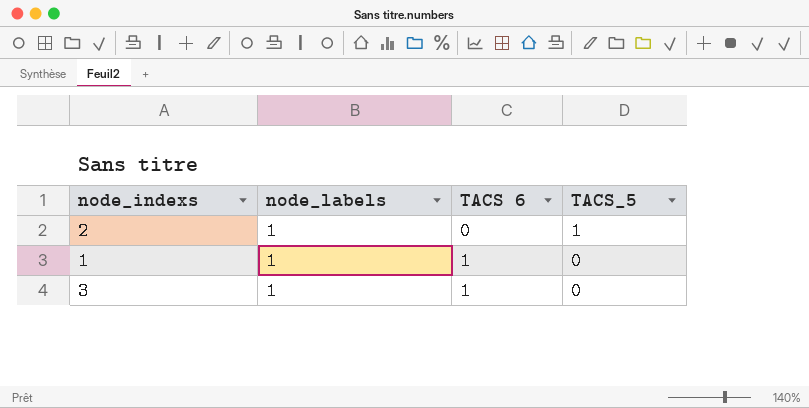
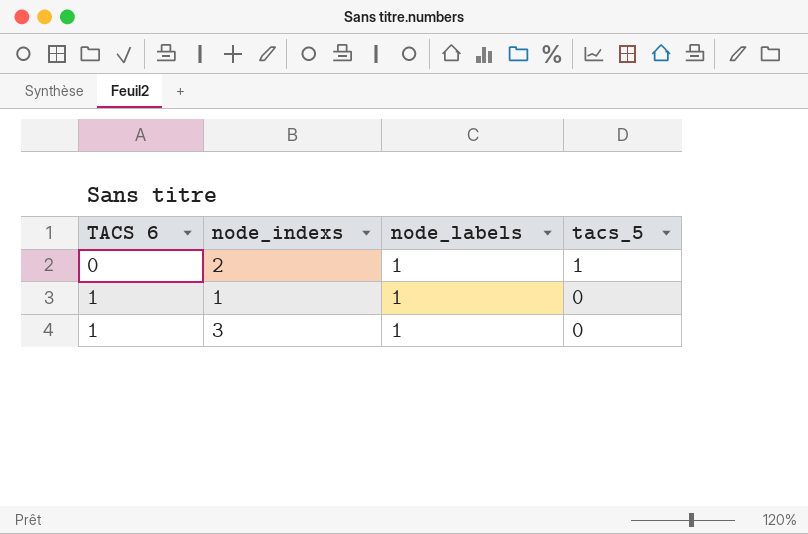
column TACS 6 | position: 3 -> 1
column name: TACS_5 -> tacs_5

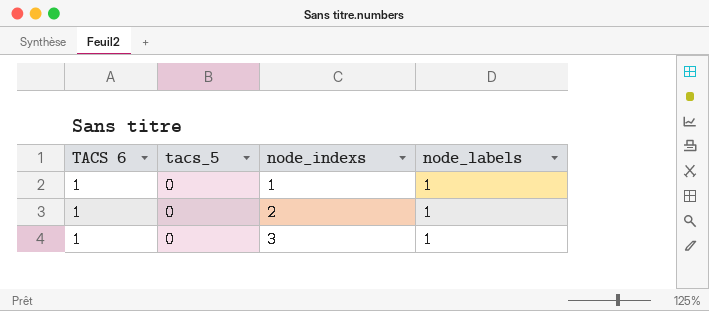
row order: TACS 6 ascending -> node_indexs ascending
column tacs_5 | position: 4 -> 2
2 | TACS 6: 0 -> 1
2 | tacs_5: 1 -> 0

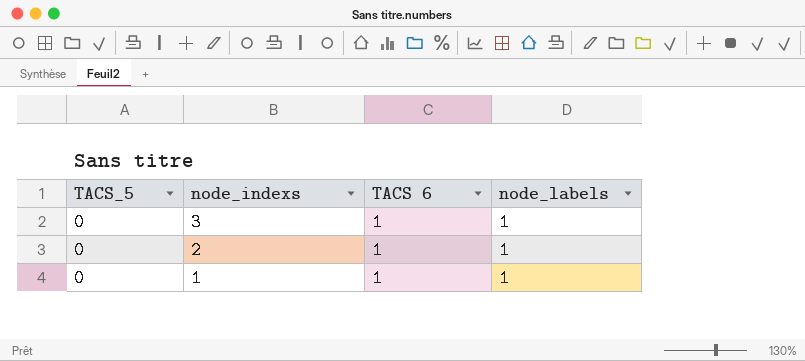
row order: node_indexs ascending -> node_indexs descending
column name: tacs_5 -> TACS_5
column TACS 6 | position: 1 -> 3

